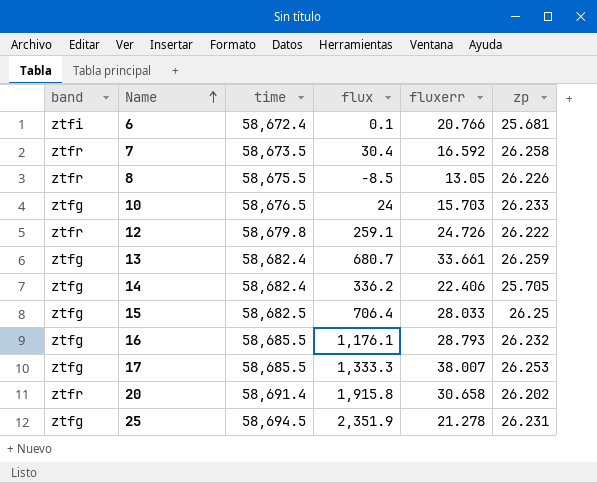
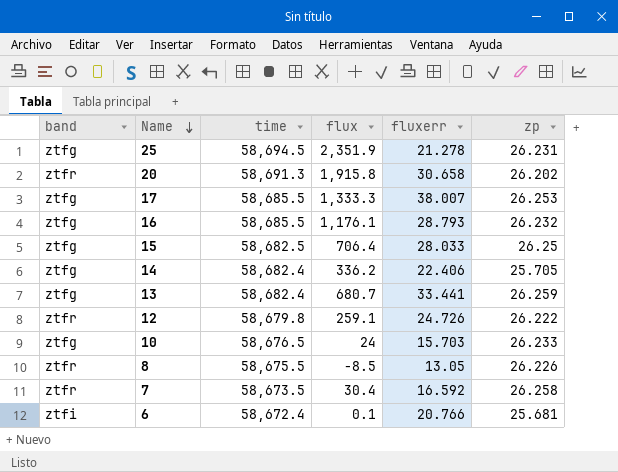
row order: Name ascending -> Name descending
20 | time: 58,691.4 -> 58,691.3
13 | fluxerr: 33.661 -> 33.441

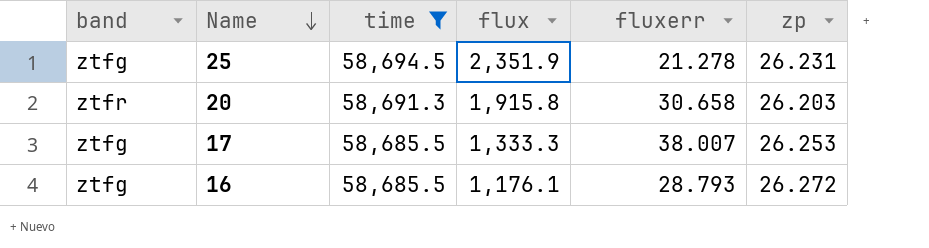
filter: none -> time >= 58,685.5
20 | zp: 26.202 -> 26.203
16 | zp: 26.232 -> 26.272

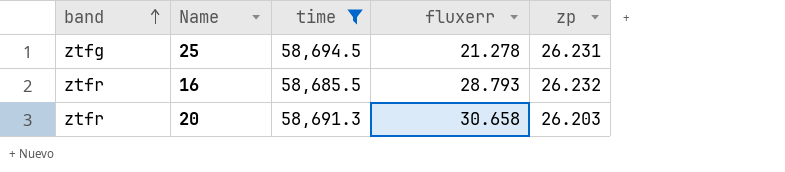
row order: Name descending -> band ascending
column flux | position: 4 -> none
row 17: ztfg | 58,685.5 | 1,333.3 | 38.007 | 26.253 -> none
16 | band: ztfg -> ztfr
16 | zp: 26.272 -> 26.232

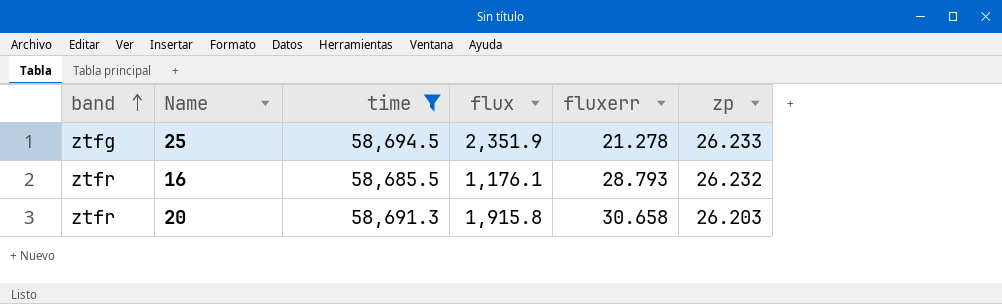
column flux | position: none -> 4
25 | zp: 26.231 -> 26.233

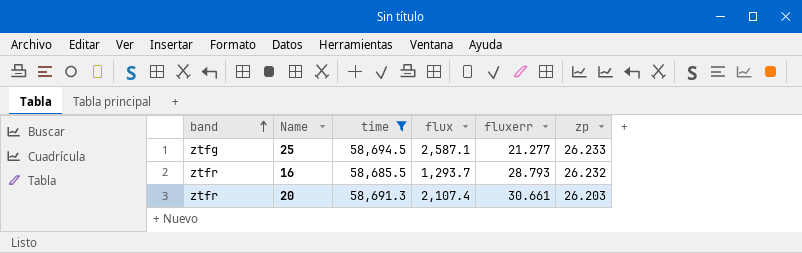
25 | flux: 2,351.9 -> 2,587.1
25 | fluxerr: 21.278 -> 21.277
16 | flux: 1,176.1 -> 1,293.7
20 | flux: 1,915.8 -> 2,107.4
20 | fluxerr: 30.658 -> 30.661

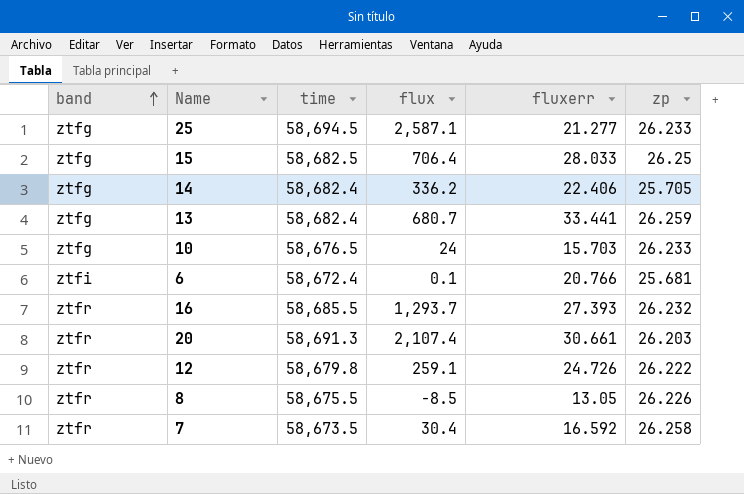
filter: time >= 58,685.5 -> none
16 | fluxerr: 28.793 -> 27.393

